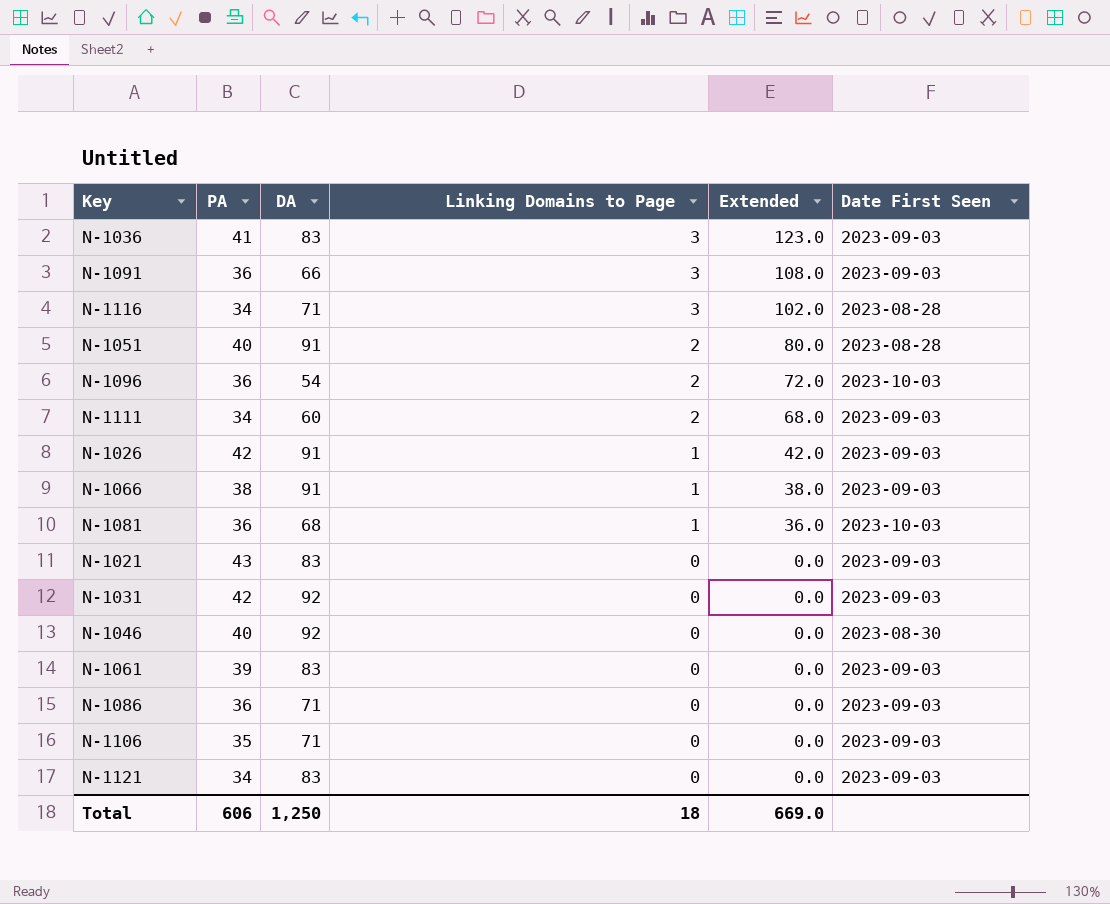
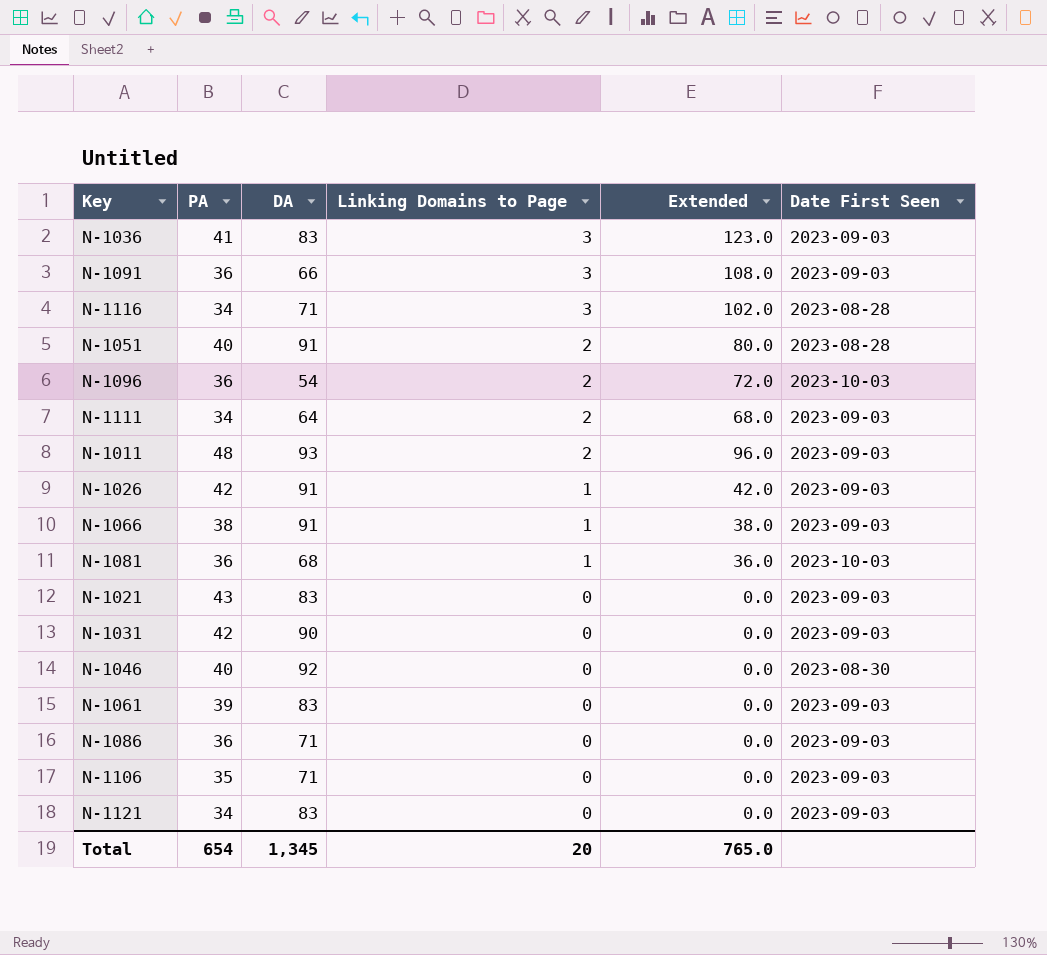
N-1111 | DA: 60 -> 64
row N-1011: none -> 48 | 93 | 2 | 96.0 | 2023-09-03
N-1031 | DA: 92 -> 90
Total | PA: 606 -> 654
Total | DA: 1,250 -> 1,345
Total | Linking Domains to Page: 18 -> 20
Total | Extended: 669.0 -> 765.0

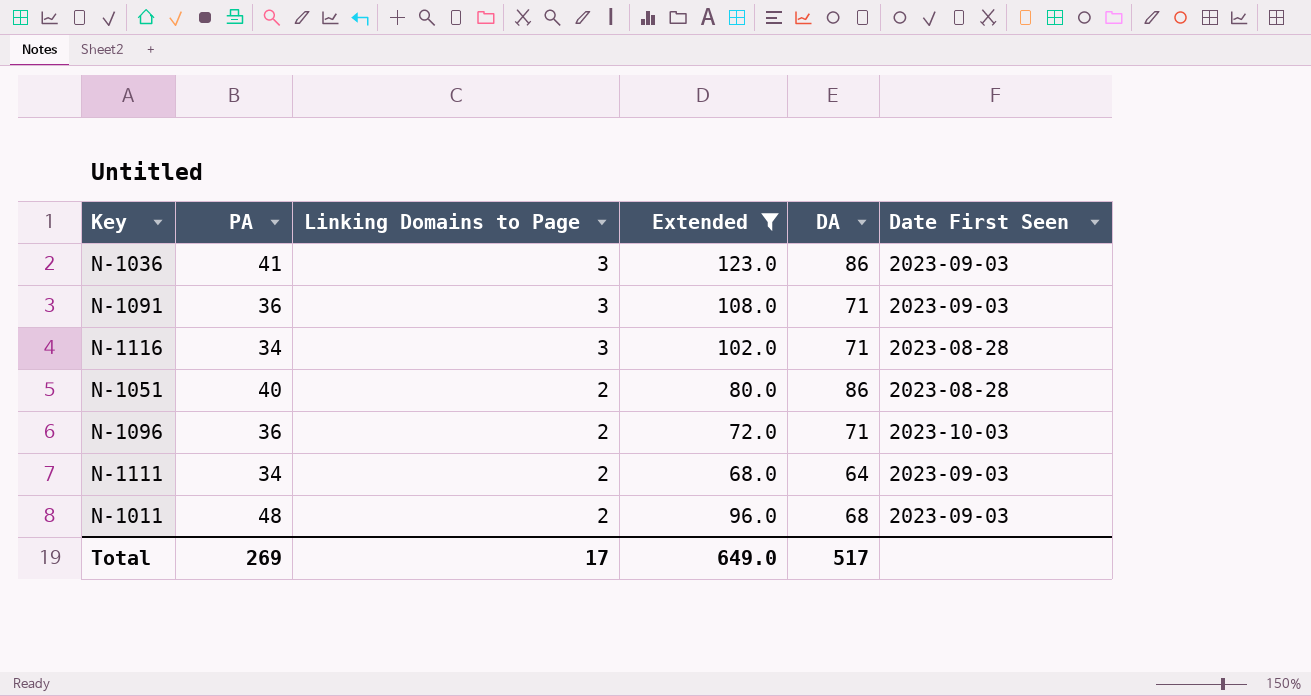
filter: none -> Extended >= 68.0
column DA | position: 3 -> 5
N-1036 | DA: 83 -> 86
N-1091 | DA: 66 -> 71
N-1051 | DA: 91 -> 86
N-1096 | DA: 54 -> 71
N-1011 | DA: 93 -> 68
Total | PA: 654 -> 269
Total | Linking Domains to Page: 20 -> 17
Total | Extended: 765.0 -> 649.0
Total | DA: 1,345 -> 517

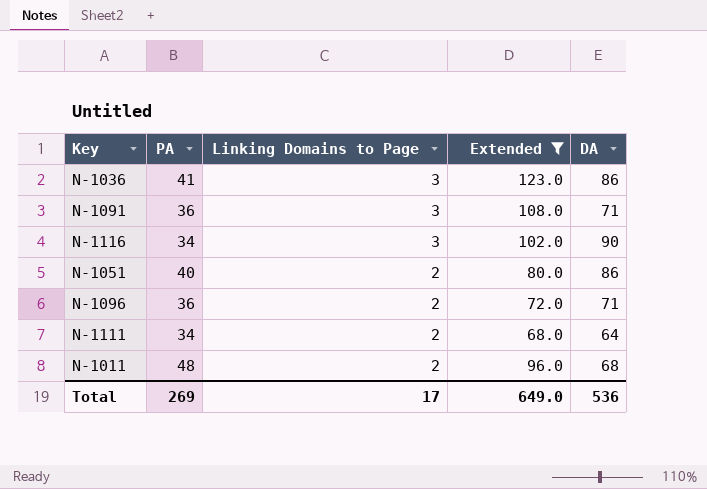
column Date First Seen | position: 6 -> none
N-1116 | DA: 71 -> 90
Total | DA: 517 -> 536

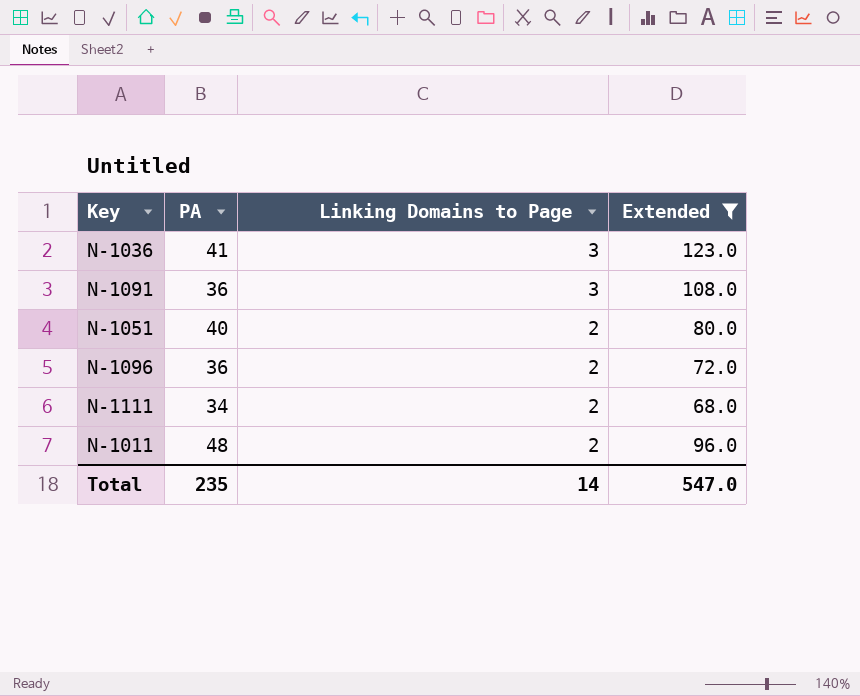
column DA | position: 5 -> none
row N-1116: 34 | 3 | 102.0 | 90 -> none
Total | PA: 269 -> 235
Total | Linking Domains to Page: 17 -> 14
Total | Extended: 649.0 -> 547.0

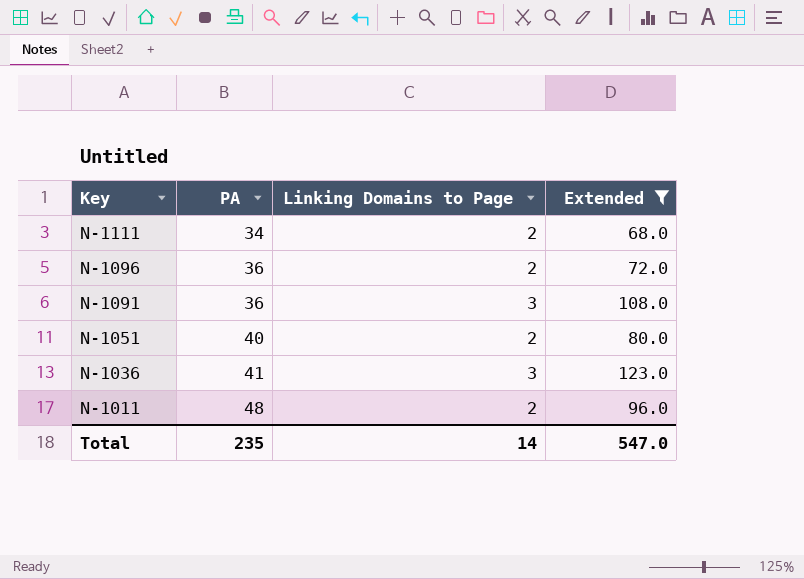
row order: Linking Domains to Page descending -> Key descending

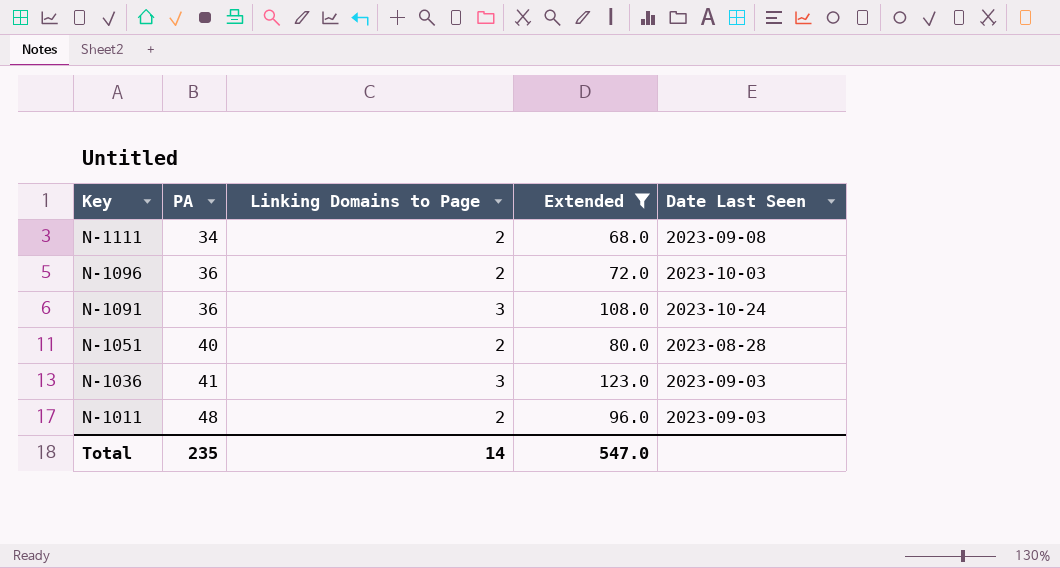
column Date Last Seen | position: none -> 5

